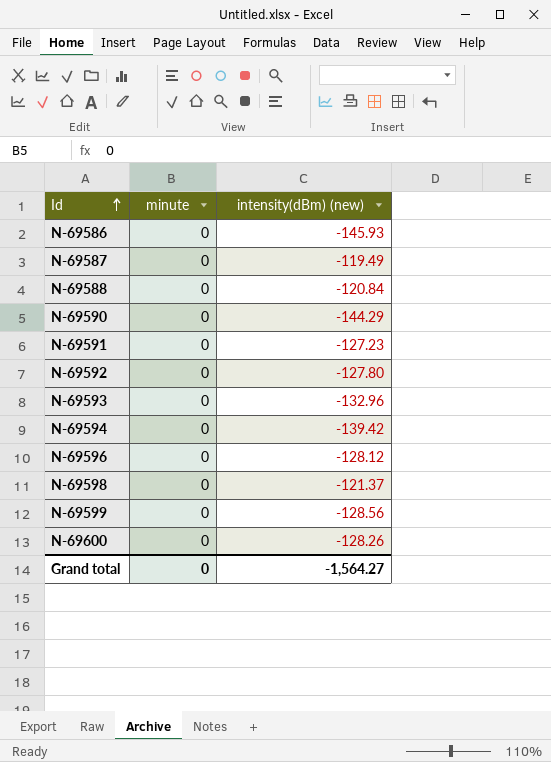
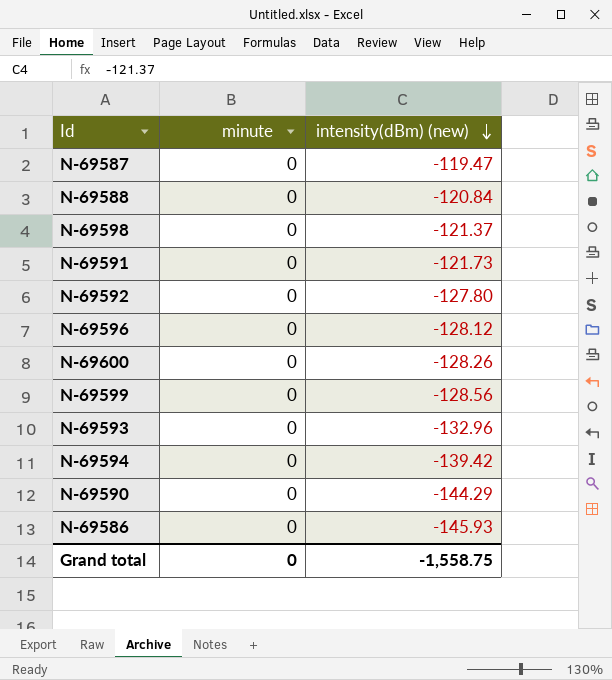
row order: Id ascending -> intensity(dBm) (new) descending
N-69587 | intensity(dBm) (new): -119.49 -> -119.47
N-69591 | intensity(dBm) (new): -127.23 -> -121.73
Grand total | intensity(dBm) (new): -1,564.27 -> -1,558.75

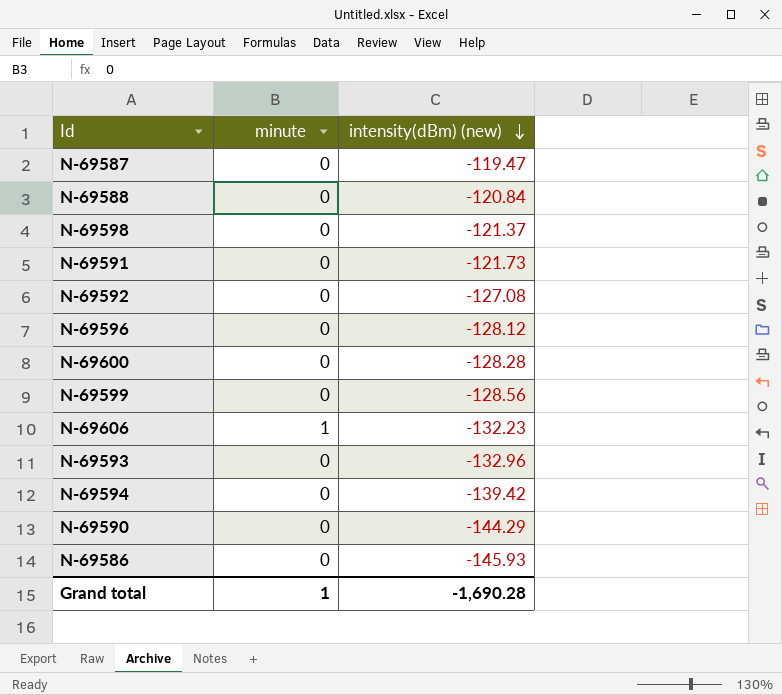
N-69592 | intensity(dBm) (new): -127.80 -> -127.08
N-69600 | intensity(dBm) (new): -128.26 -> -128.28
row N-69606: none -> 1 | -132.23
Grand total | minute: 0 -> 1
Grand total | intensity(dBm) (new): -1,558.75 -> -1,690.28

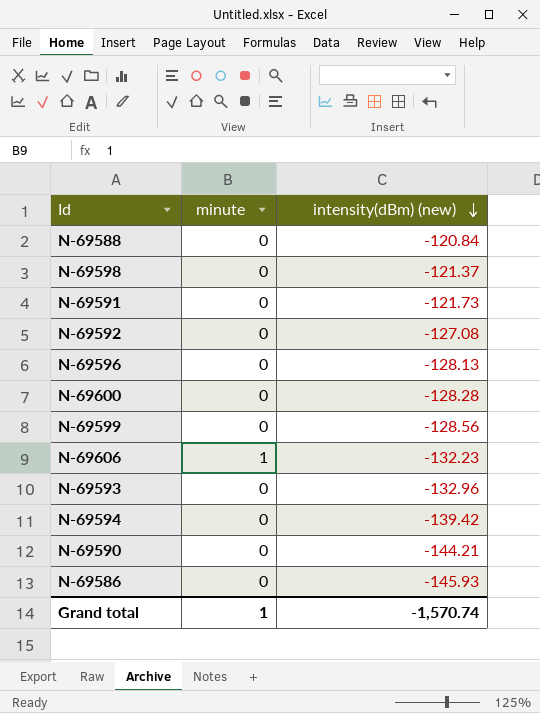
row N-69587: 0 | -119.47 -> none
N-69596 | intensity(dBm) (new): -128.12 -> -128.13
N-69590 | intensity(dBm) (new): -144.29 -> -144.21
Grand total | intensity(dBm) (new): -1,690.28 -> -1,570.74

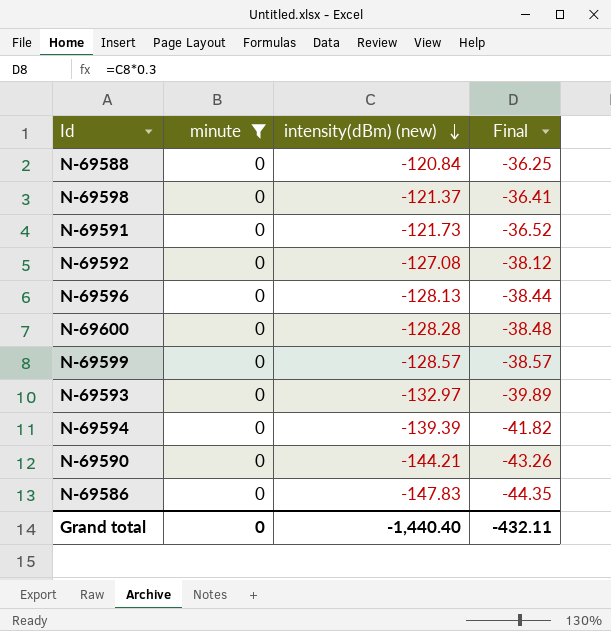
filter: none -> minute = 0
column Final | formula: none -> [intensity(dBm) (new)] * 0.3
N-69599 | intensity(dBm) (new): -128.56 -> -128.57
N-69593 | intensity(dBm) (new): -132.96 -> -132.97
N-69594 | intensity(dBm) (new): -139.42 -> -139.39
N-69586 | intensity(dBm) (new): -145.93 -> -147.83
Grand total | minute: 1 -> 0
Grand total | intensity(dBm) (new): -1,570.74 -> -1,440.40

